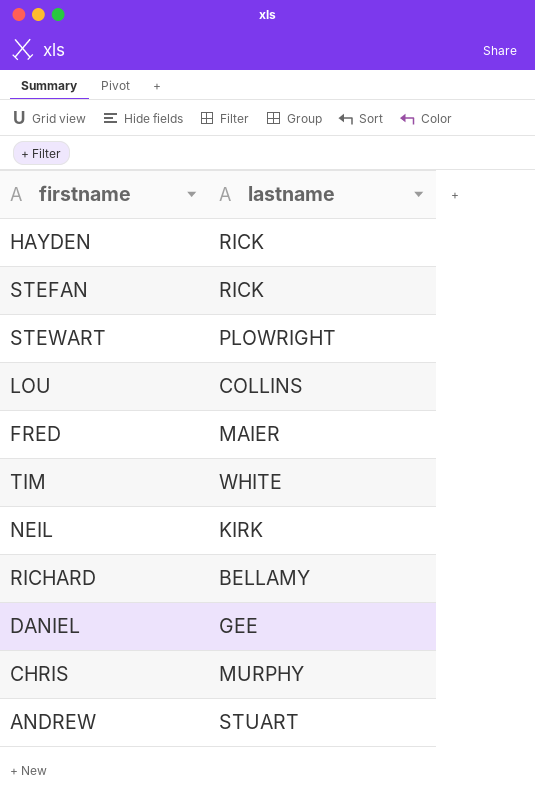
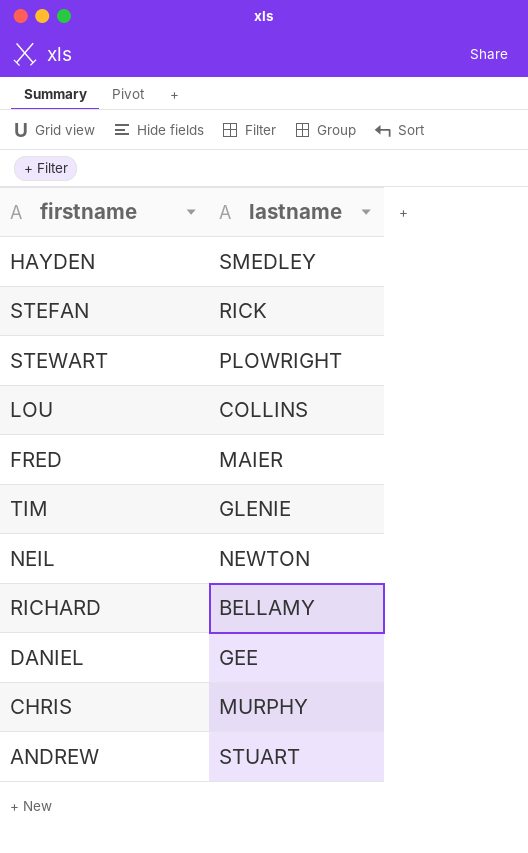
HAYDEN | lastname: RICK -> SMEDLEY
TIM | lastname: WHITE -> GLENIE
NEIL | lastname: KIRK -> NEWTON

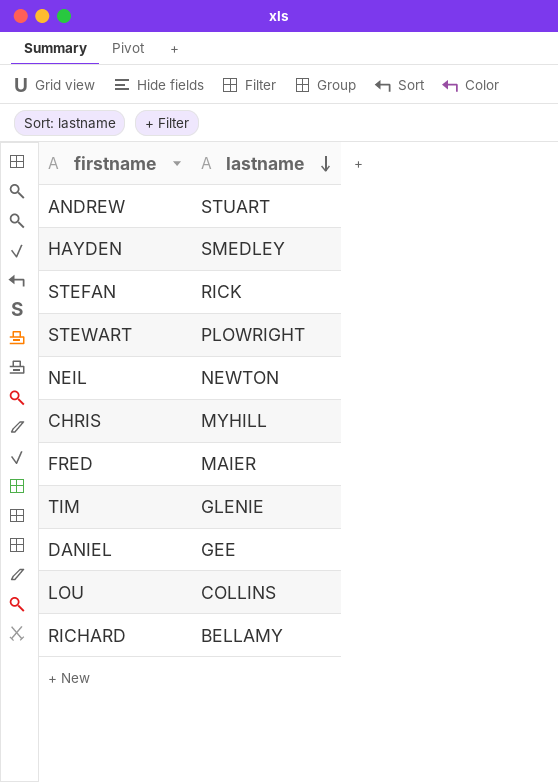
row order: none -> lastname descending
CHRIS | lastname: MURPHY -> MYHILL

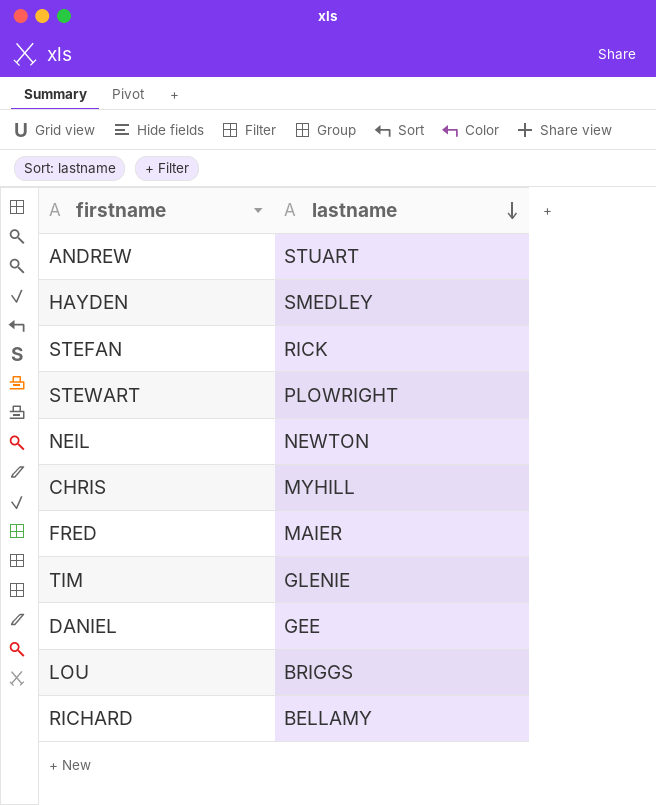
LOU | lastname: COLLINS -> BRIGGS

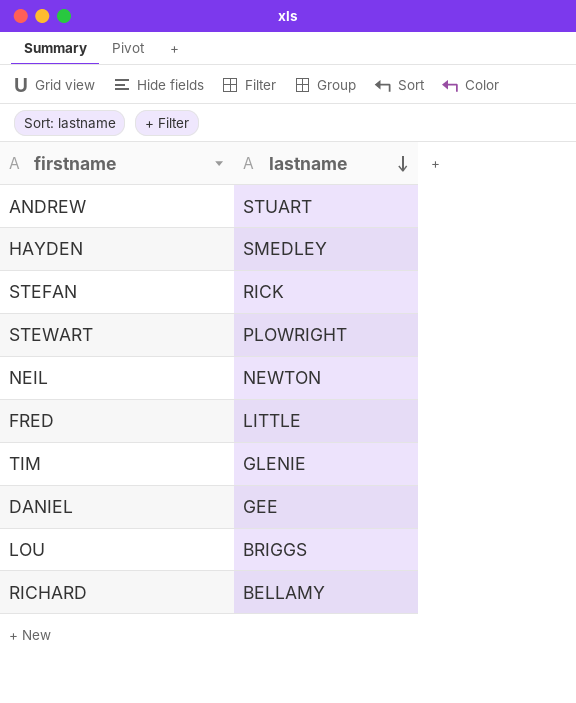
row CHRIS: MYHILL -> none
FRED | lastname: MAIER -> LITTLE

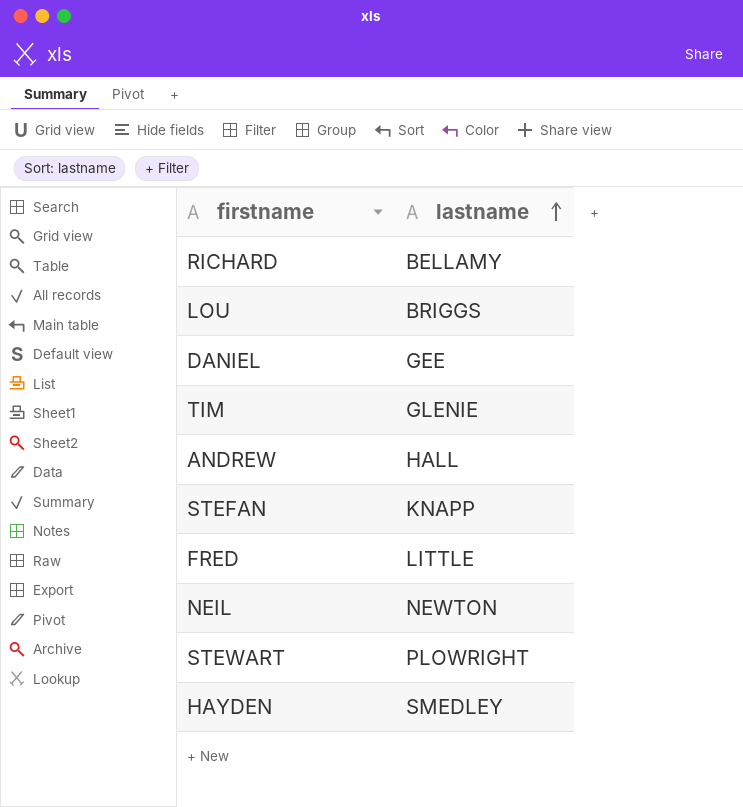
row order: lastname descending -> lastname ascending
ANDREW | lastname: STUART -> HALL
STEFAN | lastname: RICK -> KNAPP

